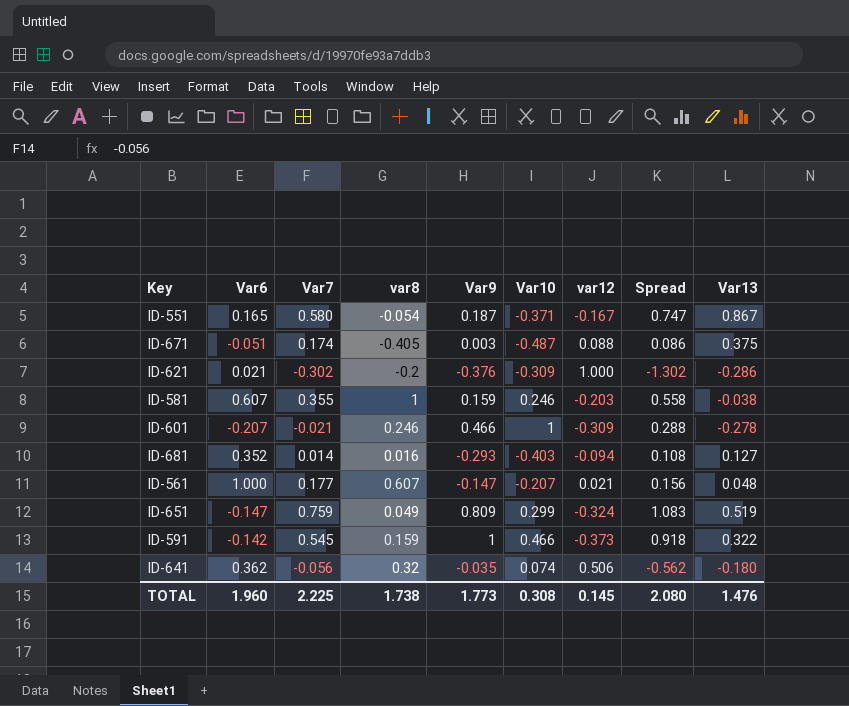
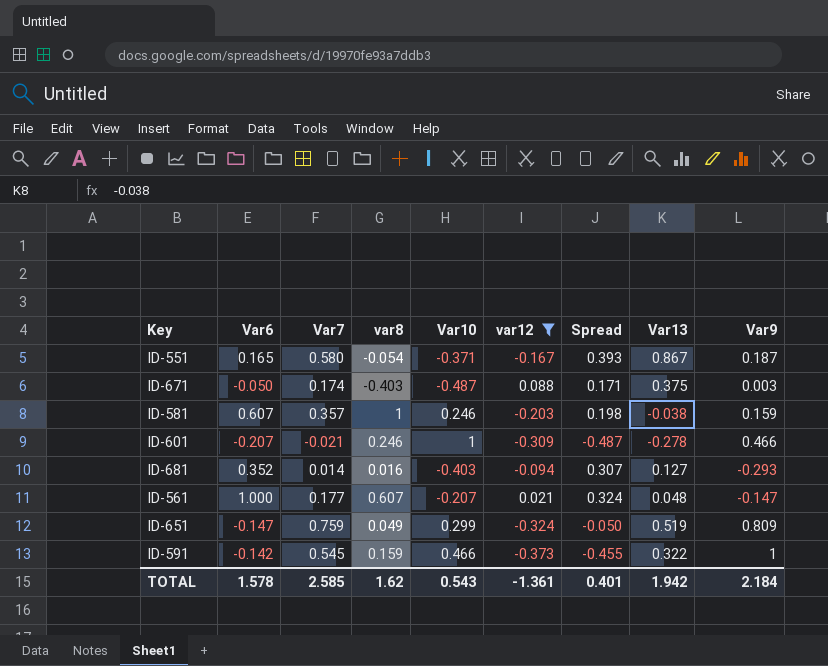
filter: none -> var12 <= 0.088
column Spread | formula: [Var7] - [var12] -> [Var7] - [Var9]
column Var9 | position: 5 -> 9
ID-671 | Var6: -0.051 -> -0.050
ID-671 | var8: -0.405 -> -0.403
ID-581 | Var7: 0.355 -> 0.357
TOTAL | Var6: 1.960 -> 1.578
TOTAL | Var7: 2.225 -> 2.585
TOTAL | var8: 1.738 -> 1.62
TOTAL | Var10: 0.308 -> 0.543
TOTAL | var12: 0.145 -> -1.361
TOTAL | Spread: 2.080 -> 0.401
TOTAL | Var13: 1.476 -> 1.942
TOTAL | Var9: 1.773 -> 2.184

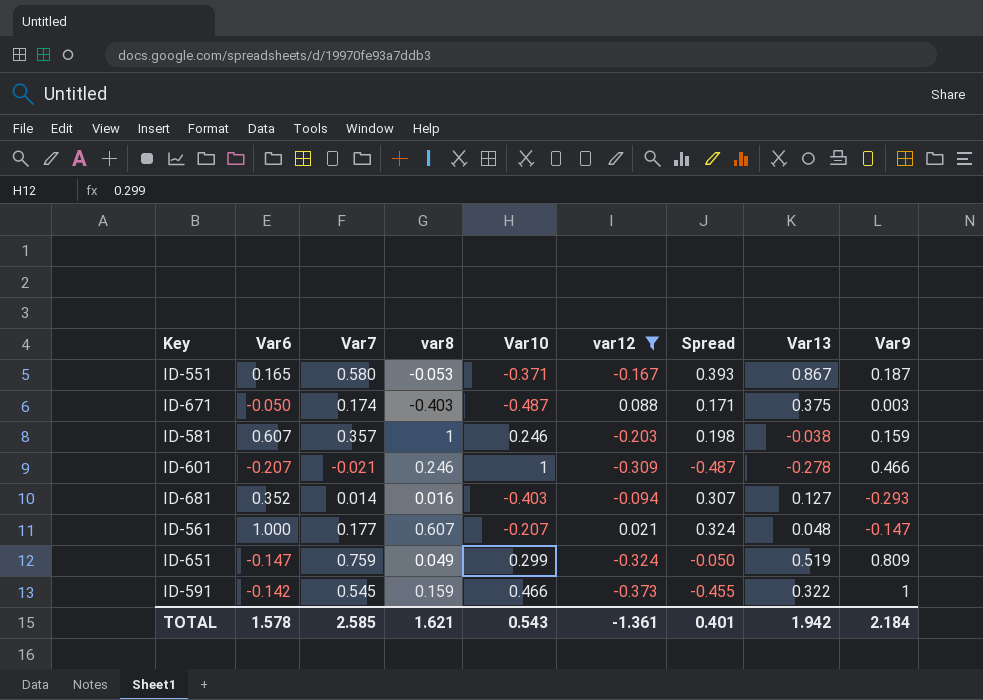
ID-551 | var8: -0.054 -> -0.053
TOTAL | var8: 1.62 -> 1.621

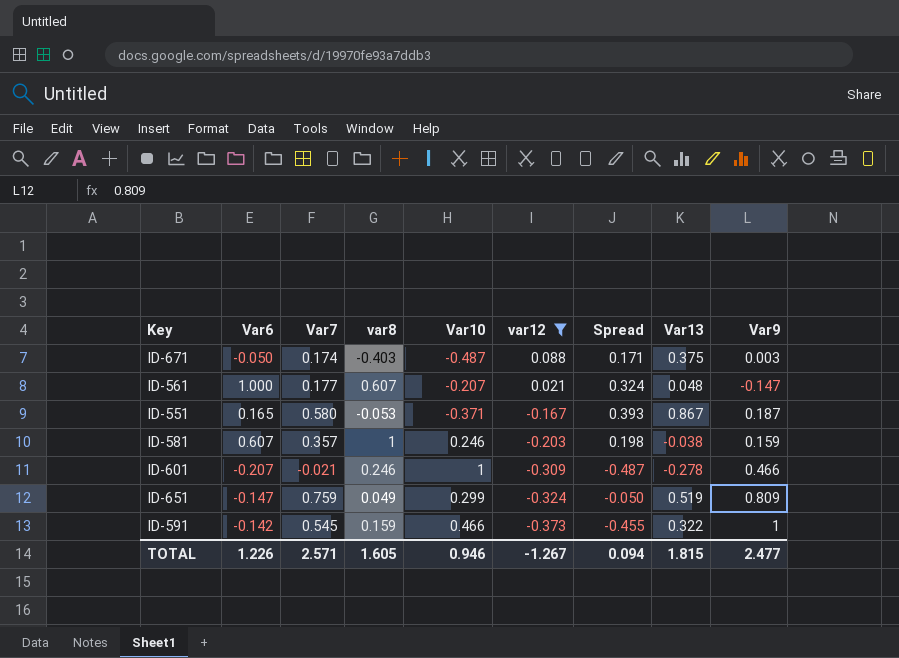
row order: none -> var12 descending
row ID-681: 0.352 | 0.014 | 0.016 | -0.403 | -0.094 | 0.307 | 0.127 | -0.293 -> none
TOTAL | Var6: 1.578 -> 1.226
TOTAL | Var7: 2.585 -> 2.571
TOTAL | var8: 1.621 -> 1.605
TOTAL | Var10: 0.543 -> 0.946
TOTAL | var12: -1.361 -> -1.267
TOTAL | Spread: 0.401 -> 0.094
TOTAL | Var13: 1.942 -> 1.815
TOTAL | Var9: 2.184 -> 2.477

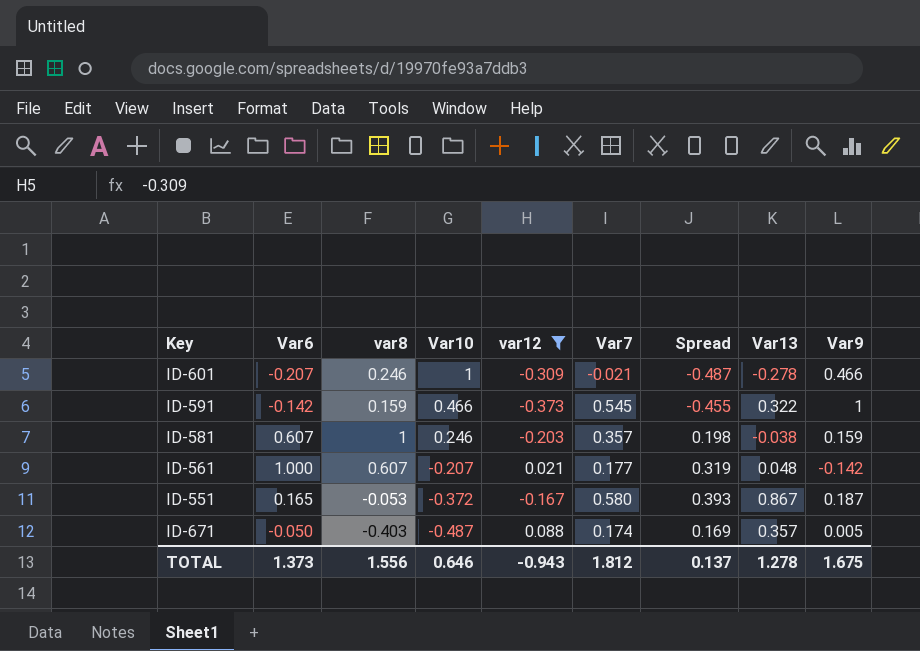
row order: var12 descending -> Var10 descending
column Var7 | position: 3 -> 6
row ID-651: -0.147 | 0.759 | 0.049 | 0.299 | -0.324 | -0.050 | 0.519 | 0.809 -> none
ID-561 | Spread: 0.324 -> 0.319
ID-561 | Var9: -0.147 -> -0.142
ID-551 | Var10: -0.371 -> -0.372
ID-671 | Spread: 0.171 -> 0.169
ID-671 | Var13: 0.375 -> 0.357
ID-671 | Var9: 0.003 -> 0.005
TOTAL | Var6: 1.226 -> 1.373
TOTAL | var8: 1.605 -> 1.556
TOTAL | Var10: 0.946 -> 0.646
TOTAL | var12: -1.267 -> -0.943
TOTAL | Var7: 2.571 -> 1.812
TOTAL | Spread: 0.094 -> 0.137
TOTAL | Var13: 1.815 -> 1.278
TOTAL | Var9: 2.477 -> 1.675

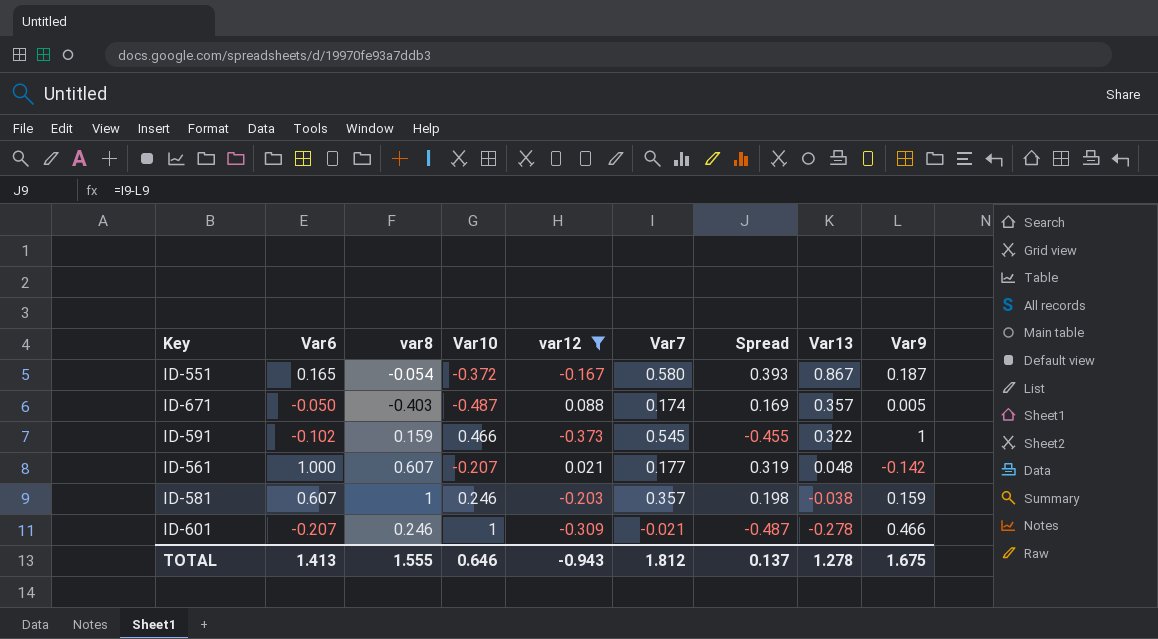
row order: Var10 descending -> Var13 descending
ID-551 | var8: -0.053 -> -0.054
ID-591 | Var6: -0.142 -> -0.102
TOTAL | Var6: 1.373 -> 1.413
TOTAL | var8: 1.556 -> 1.555

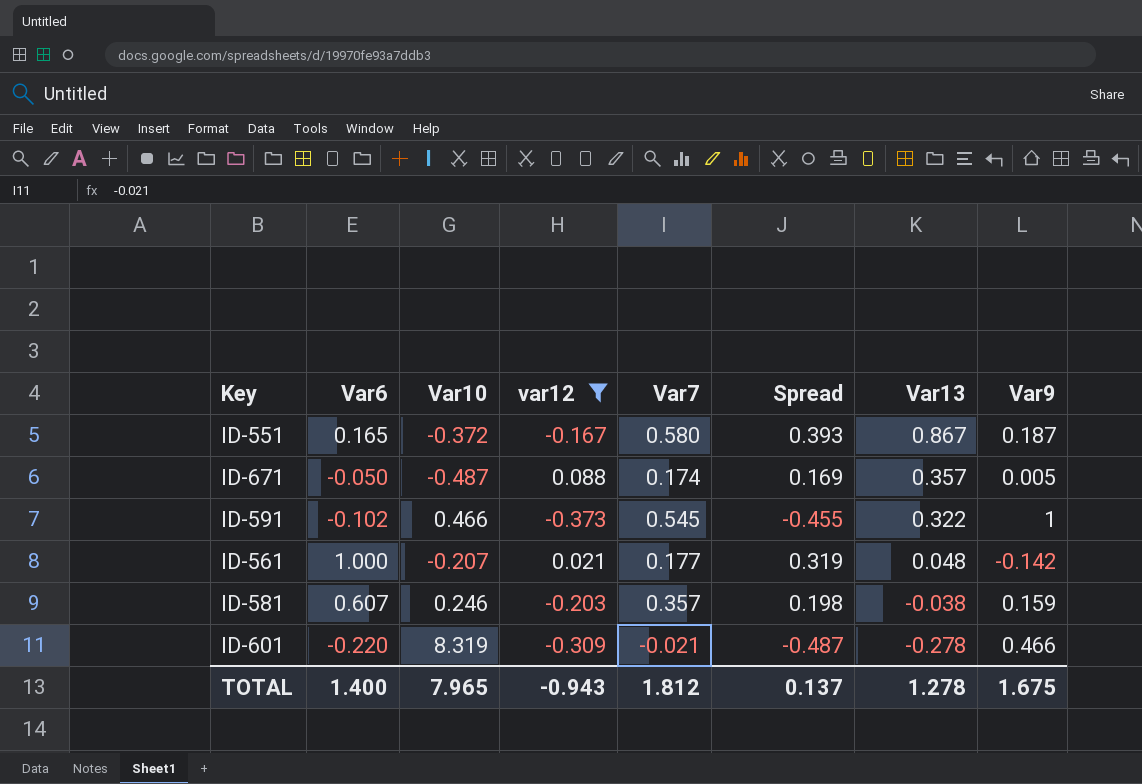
column var8 | position: 3 -> none
ID-601 | Var6: -0.207 -> -0.220
ID-601 | Var10: 1 -> 8.319
TOTAL | Var6: 1.413 -> 1.400
TOTAL | Var10: 0.646 -> 7.965

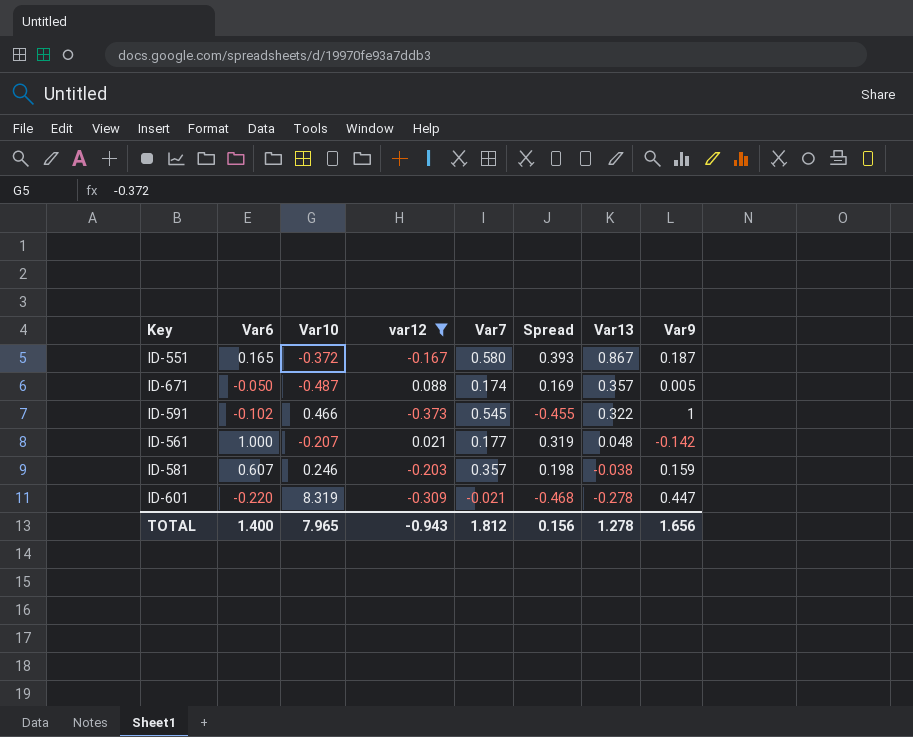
ID-601 | Spread: -0.487 -> -0.468
ID-601 | Var9: 0.466 -> 0.447
TOTAL | Spread: 0.137 -> 0.156
TOTAL | Var9: 1.675 -> 1.656

